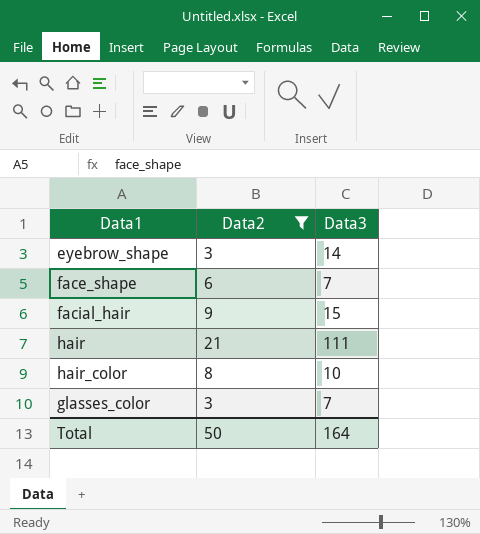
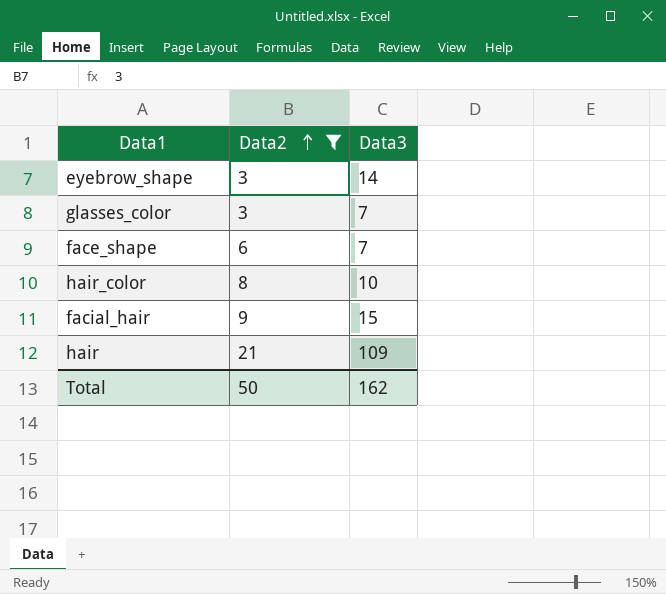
row order: none -> Data2 ascending
hair | Data3: 111 -> 109
Total | Data3: 164 -> 162

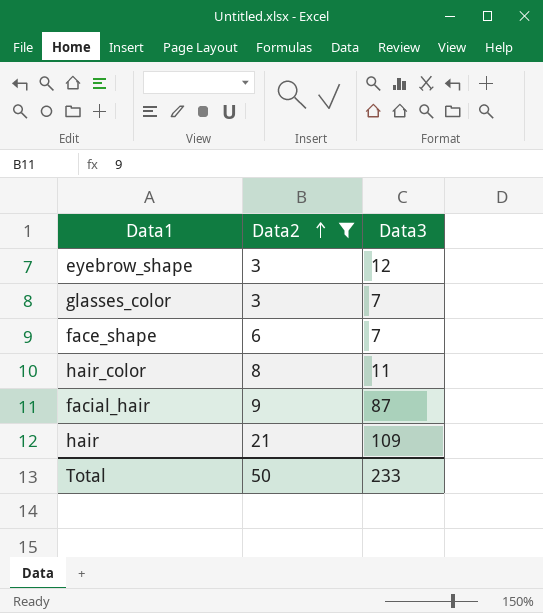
eyebrow_shape | Data3: 14 -> 12
hair_color | Data3: 10 -> 11
facial_hair | Data3: 15 -> 87
Total | Data3: 162 -> 233

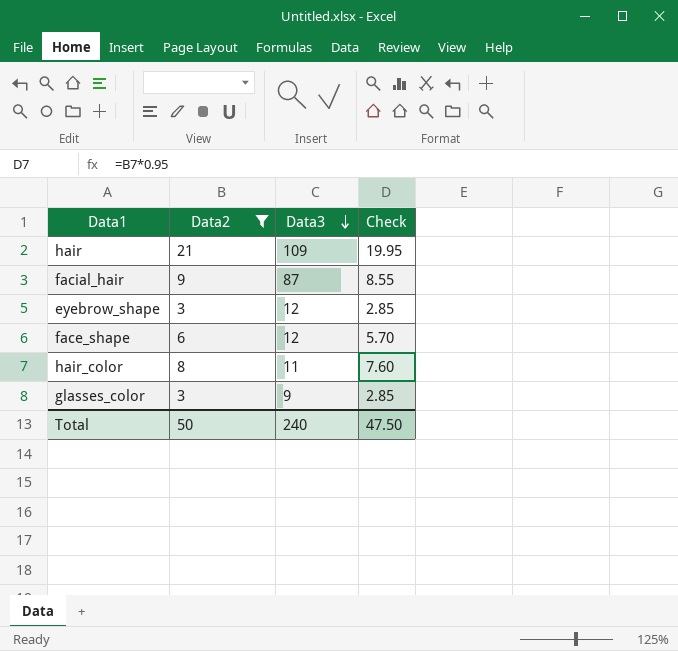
row order: Data2 ascending -> Data3 descending
column Check | formula: none -> [Data2] * 0.95
face_shape | Data3: 7 -> 12
glasses_color | Data3: 7 -> 9
Total | Data3: 233 -> 240

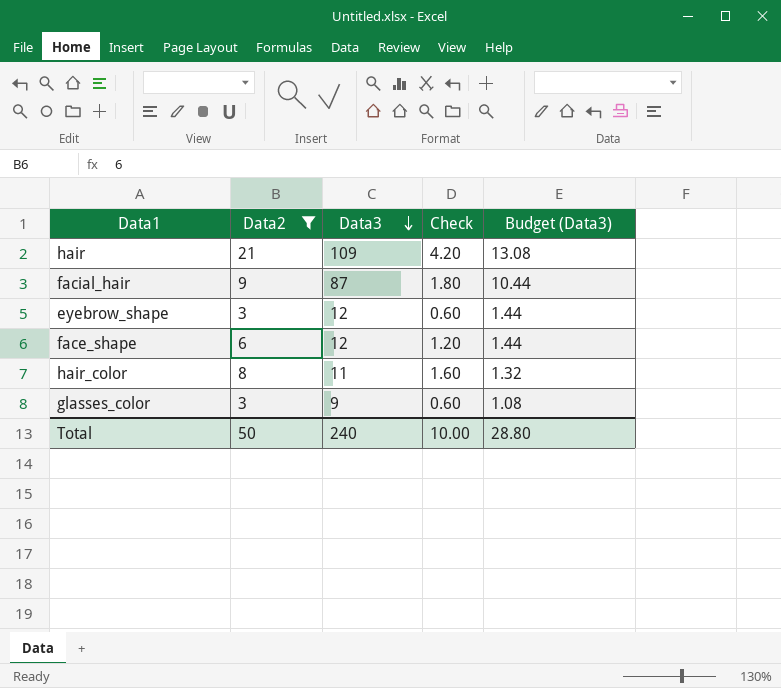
column Check | formula: [Data2] * 0.95 -> [Data2] * 0.2
column Budget (Data3) | formula: none -> [Data3] * 0.12
Total | Check: 47.50 -> 10.00

